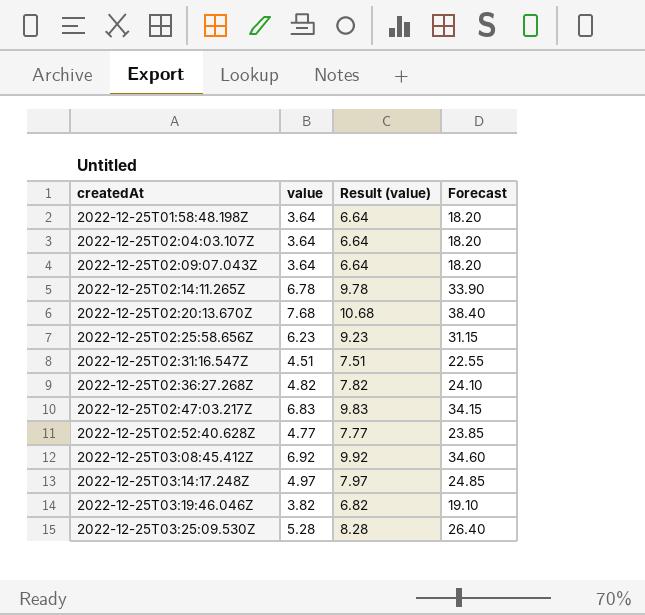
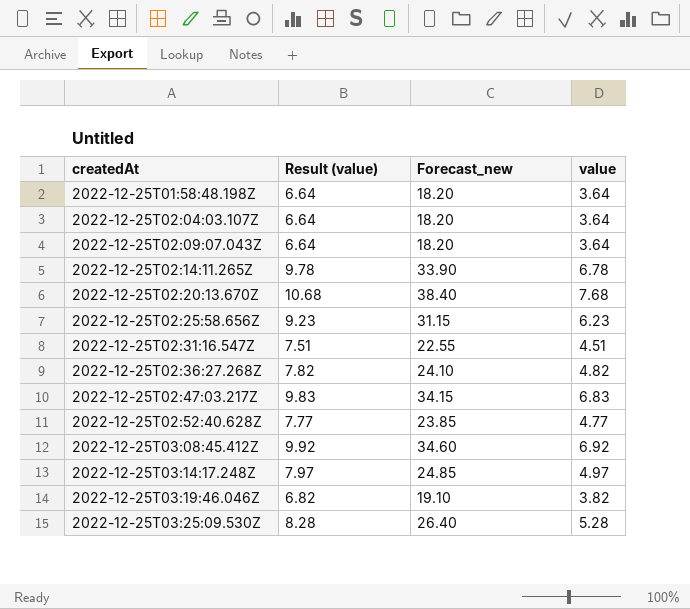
column name: Forecast -> Forecast_new
column value | position: 2 -> 4

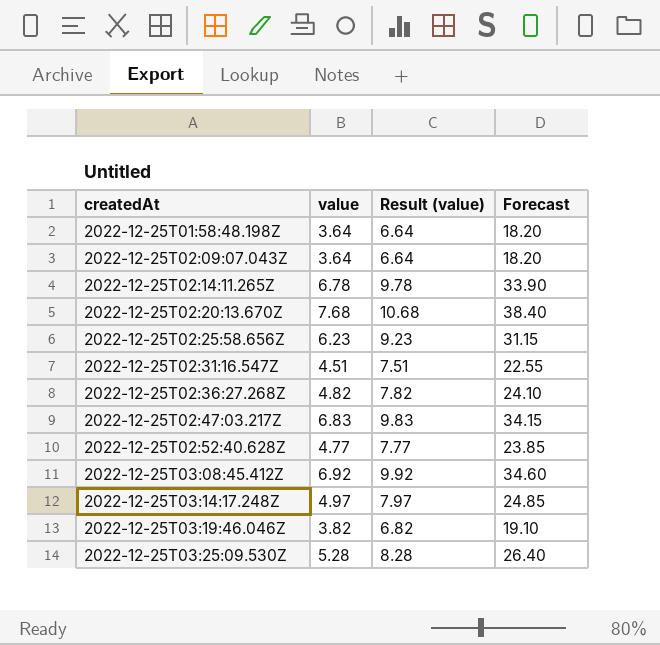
column value | position: 4 -> 2
column name: Forecast_new -> Forecast
row 2022-12-25T02:04:03.107Z: 6.64 | 18.20 | 3.64 -> none

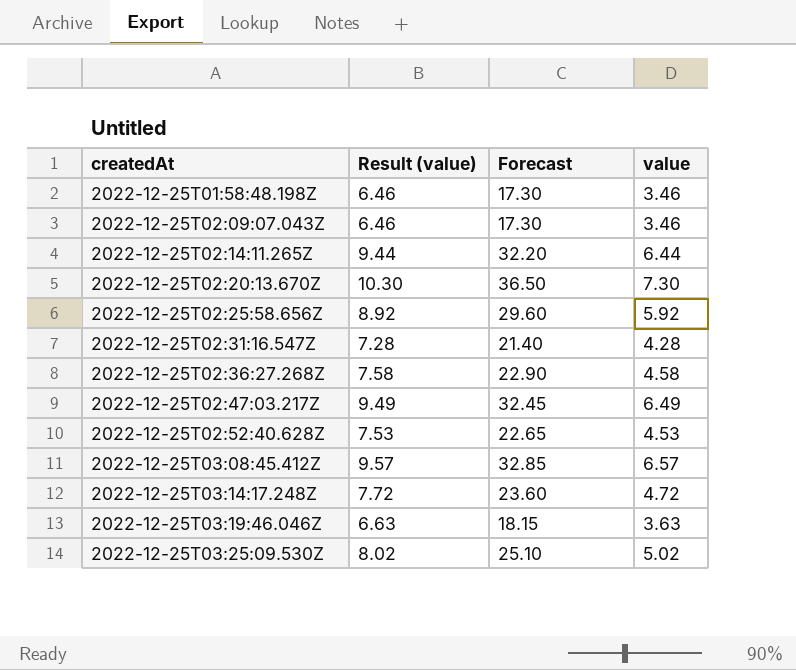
column value | position: 2 -> 4
2022-12-25T01:58:48.198Z | Result (value): 6.64 -> 6.46
2022-12-25T01:58:48.198Z | Forecast: 18.20 -> 17.30
2022-12-25T01:58:48.198Z | value: 3.64 -> 3.46
2022-12-25T02:09:07.043Z | Result (value): 6.64 -> 6.46
2022-12-25T02:09:07.043Z | Forecast: 18.20 -> 17.30
2022-12-25T02:09:07.043Z | value: 3.64 -> 3.46
2022-12-25T02:14:11.265Z | Result (value): 9.78 -> 9.44
2022-12-25T02:14:11.265Z | Forecast: 33.90 -> 32.20
2022-12-25T02:14:11.265Z | value: 6.78 -> 6.44
2022-12-25T02:20:13.670Z | Result (value): 10.68 -> 10.30
2022-12-25T02:20:13.670Z | Forecast: 38.40 -> 36.50
2022-12-25T02:20:13.670Z | value: 7.68 -> 7.30
2022-12-25T02:25:58.656Z | Result (value): 9.23 -> 8.92
2022-12-25T02:25:58.656Z | Forecast: 31.15 -> 29.60
2022-12-25T02:25:58.656Z | value: 6.23 -> 5.92
2022-12-25T02:31:16.547Z | Result (value): 7.51 -> 7.28
2022-12-25T02:31:16.547Z | Forecast: 22.55 -> 21.40
2022-12-25T02:31:16.547Z | value: 4.51 -> 4.28
2022-12-25T02:36:27.268Z | Result (value): 7.82 -> 7.58
2022-12-25T02:36:27.268Z | Forecast: 24.10 -> 22.90
2022-12-25T02:36:27.268Z | value: 4.82 -> 4.58
2022-12-25T02:47:03.217Z | Result (value): 9.83 -> 9.49
2022-12-25T02:47:03.217Z | Forecast: 34.15 -> 32.45
2022-12-25T02:47:03.217Z | value: 6.83 -> 6.49
2022-12-25T02:52:40.628Z | Result (value): 7.77 -> 7.53
2022-12-25T02:52:40.628Z | Forecast: 23.85 -> 22.65
2022-12-25T02:52:40.628Z | value: 4.77 -> 4.53
2022-12-25T03:08:45.412Z | Result (value): 9.92 -> 9.57
2022-12-25T03:08:45.412Z | Forecast: 34.60 -> 32.85
2022-12-25T03:08:45.412Z | value: 6.92 -> 6.57
2022-12-25T03:14:17.248Z | Result (value): 7.97 -> 7.72
2022-12-25T03:14:17.248Z | Forecast: 24.85 -> 23.60
2022-12-25T03:14:17.248Z | value: 4.97 -> 4.72
2022-12-25T03:19:46.046Z | Result (value): 6.82 -> 6.63
2022-12-25T03:19:46.046Z | Forecast: 19.10 -> 18.15
2022-12-25T03:19:46.046Z | value: 3.82 -> 3.63
2022-12-25T03:25:09.530Z | Result (value): 8.28 -> 8.02
2022-12-25T03:25:09.530Z | Forecast: 26.40 -> 25.10
2022-12-25T03:25:09.530Z | value: 5.28 -> 5.02

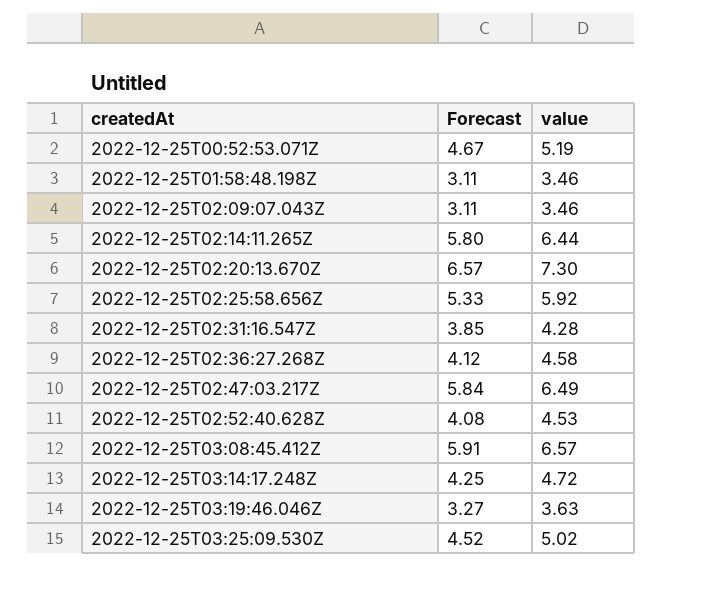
column Result (value) | formula: [value] + 3 -> none
column Forecast | formula: [value] * 5 -> [value] * 0.9
row 2022-12-25T00:52:53.071Z: none -> 4.67 | 5.19

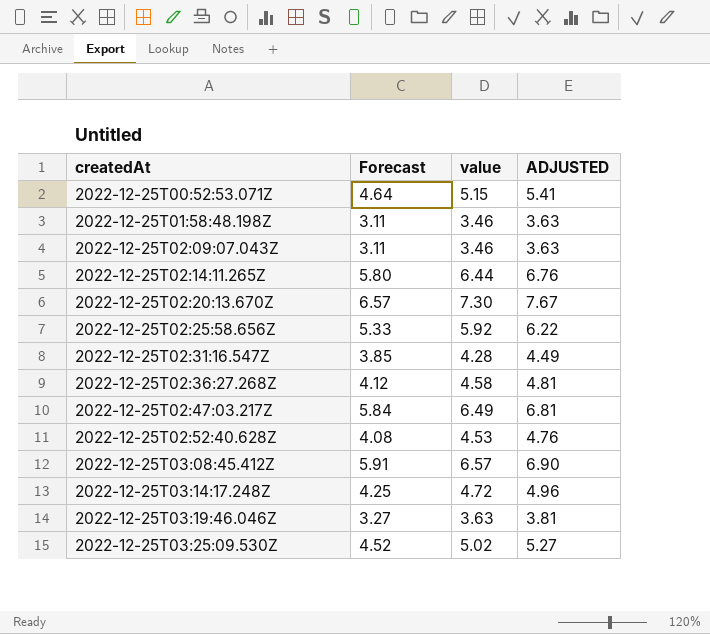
column ADJUSTED | formula: none -> [value] * 1.05
2022-12-25T00:52:53.071Z | Forecast: 4.67 -> 4.64
2022-12-25T00:52:53.071Z | value: 5.19 -> 5.15

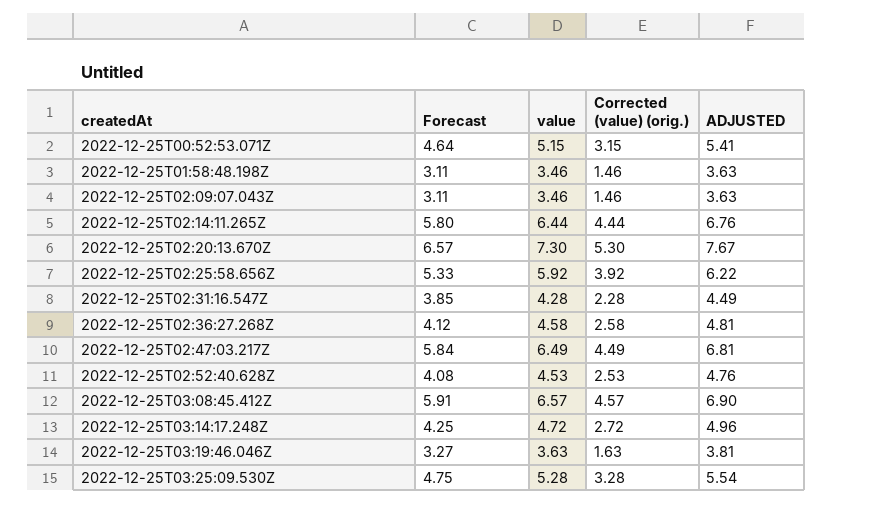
column Corrected (value) (orig.) | formula: none -> [value] - 2
2022-12-25T03:25:09.530Z | Forecast: 4.52 -> 4.75
2022-12-25T03:25:09.530Z | value: 5.02 -> 5.28
2022-12-25T03:25:09.530Z | ADJUSTED: 5.27 -> 5.54

